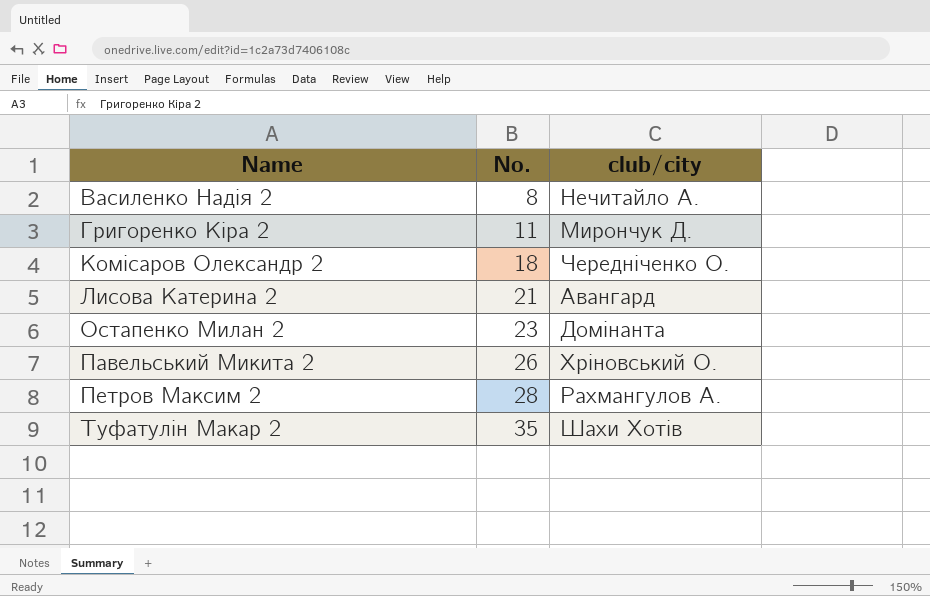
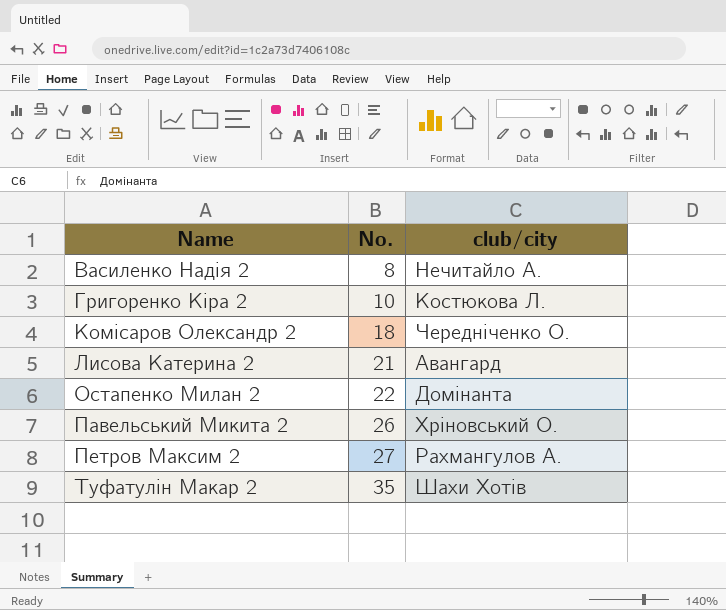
Григоренко Кіра 2 | No.: 11 -> 10
Григоренко Кіра 2 | club/city: Мирончук Д. -> Костюкова Л.
Остапенко Милан 2 | No.: 23 -> 22
Петров Максим 2 | No.: 28 -> 27

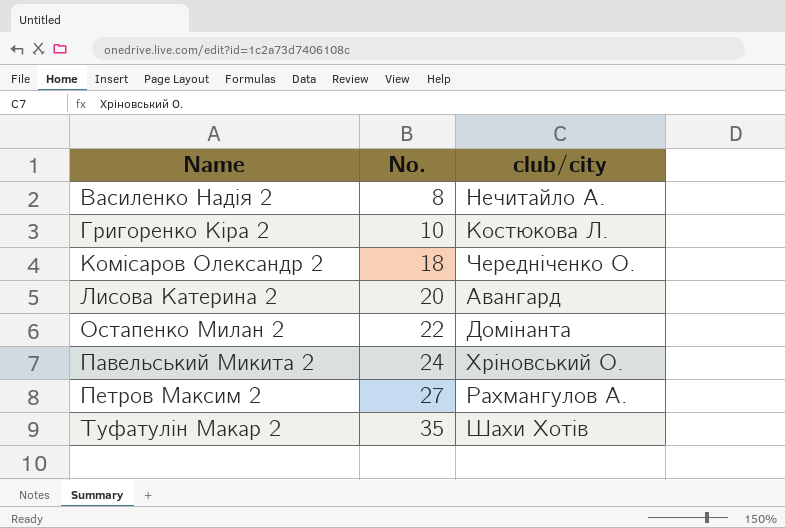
Лисова Катерина 2 | No.: 21 -> 20
Павельський Микита 2 | No.: 26 -> 24

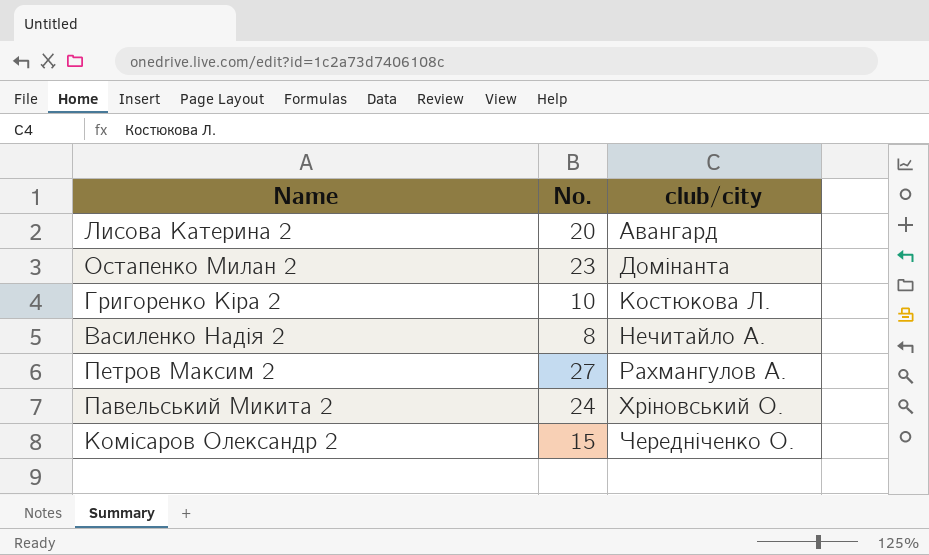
row order: Name ascending -> club/city ascending
row Туфатулін Макар 2: 35 | Шахи Хотів -> none
Остапенко Милан 2 | No.: 22 -> 23
Комісаров Олександр 2 | No.: 18 -> 15

